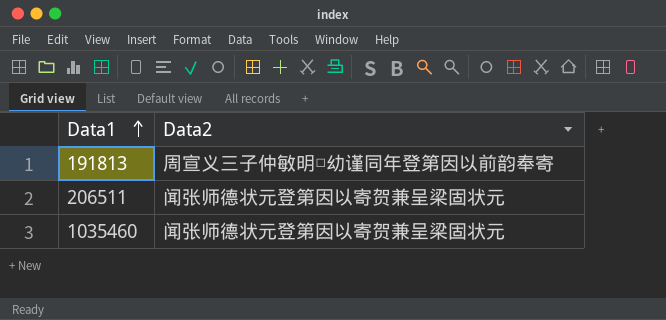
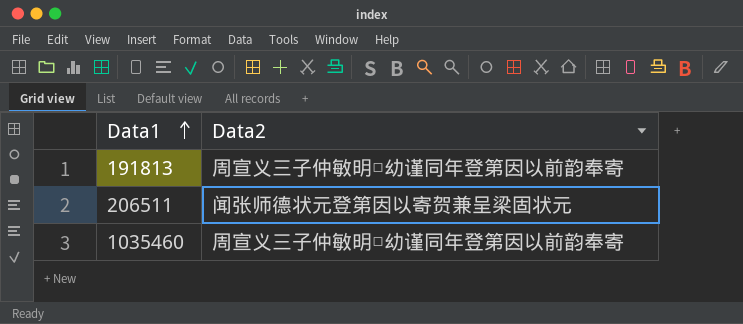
1035460 | Data2: 闻张师德状元登第因以寄贺兼呈梁固状元 -> 周宣义三子仲敏明□幼谨同年登第因以前韵奉寄

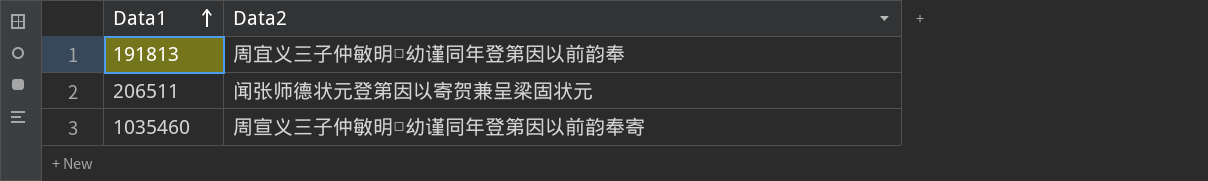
191813 | Data2: 周宣义三子仲敏明□幼谨同年登第因以前韵奉寄 -> 周宜义三子仲敏明□幼谨同年登第因以前韵奉

